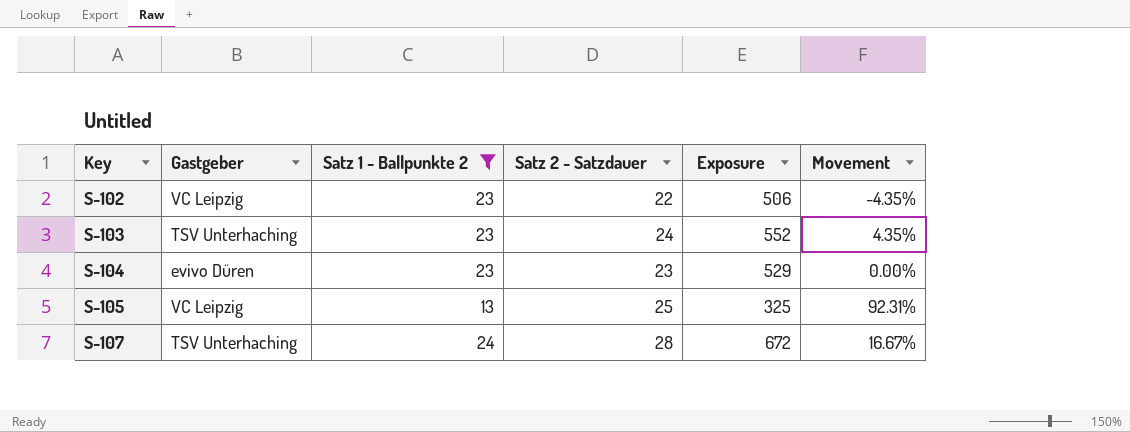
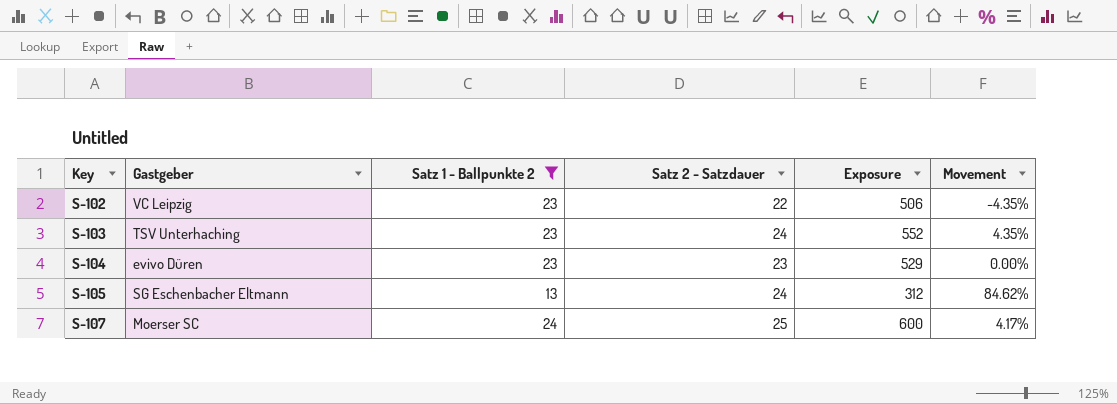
S-105 | Gastgeber: VC Leipzig -> SG Eschenbacher Eltmann
S-105 | Satz 2 - Satzdauer: 25 -> 24
S-105 | Exposure: 325 -> 312
S-105 | Movement: 92.31% -> 84.62%
S-107 | Gastgeber: TSV Unterhaching -> Moerser SC
S-107 | Satz 2 - Satzdauer: 28 -> 25
S-107 | Exposure: 672 -> 600
S-107 | Movement: 16.67% -> 4.17%

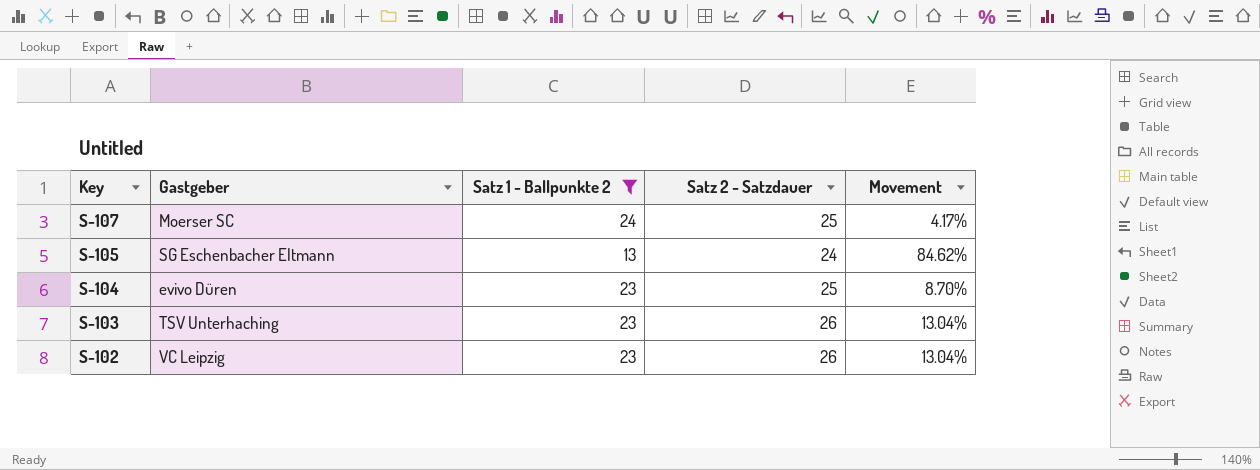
row order: Key ascending -> Key descending
column Exposure | formula: [Satz 1 - Ballpunkte 2] * [Satz 2 - Satzdauer] -> none
S-104 | Satz 2 - Satzdauer: 23 -> 25
S-104 | Movement: 0.00% -> 8.70%
S-103 | Satz 2 - Satzdauer: 24 -> 26
S-103 | Movement: 4.35% -> 13.04%
S-102 | Satz 2 - Satzdauer: 22 -> 26
S-102 | Movement: -4.35% -> 13.04%

